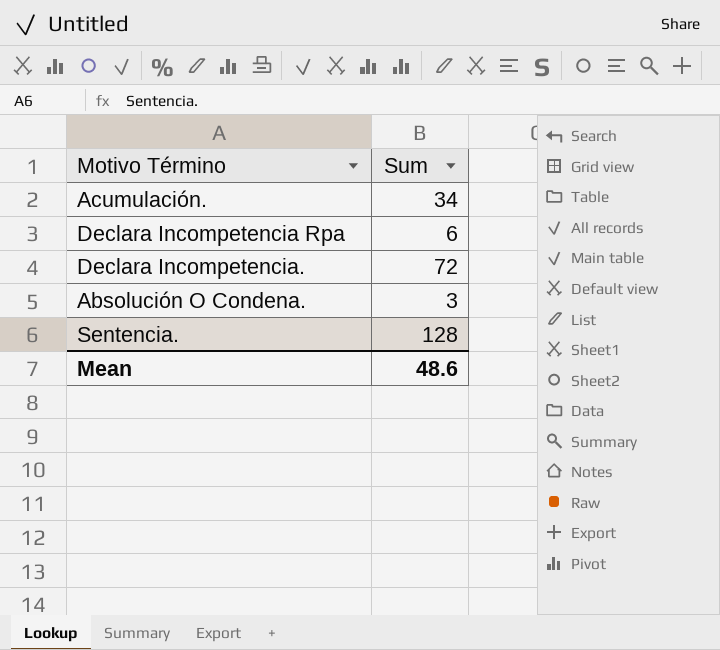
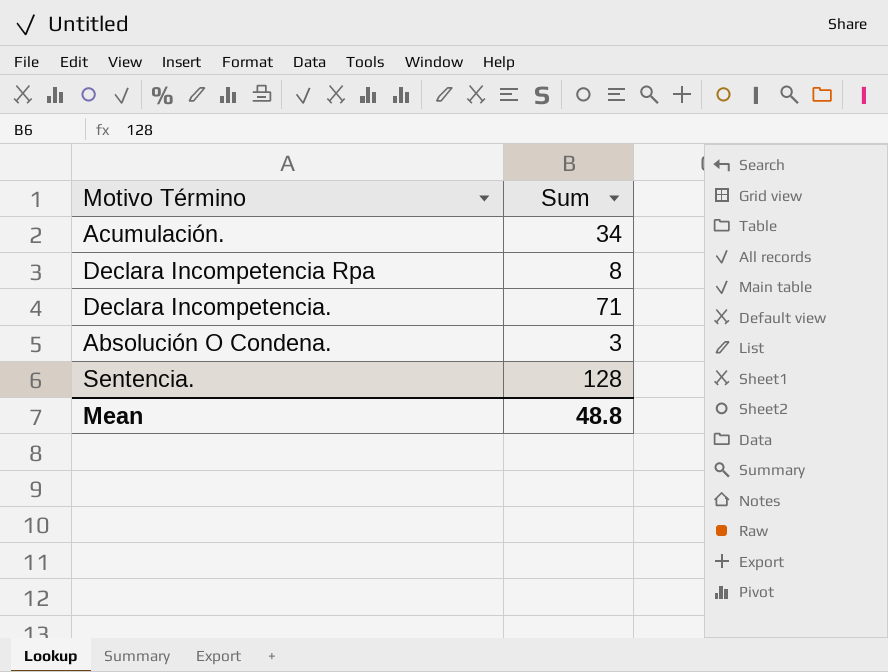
Declara Incompetencia Rpa | Sum: 6 -> 8
Declara Incompetencia. | Sum: 72 -> 71
Mean | Sum: 48.6 -> 48.8

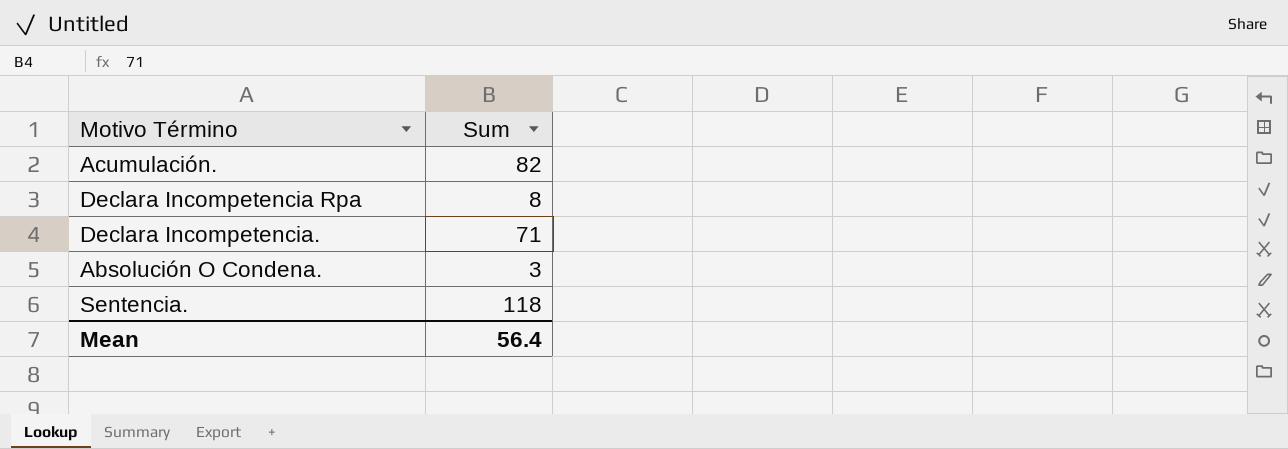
Acumulación. | Sum: 34 -> 82
Sentencia. | Sum: 128 -> 118
Mean | Sum: 48.8 -> 56.4

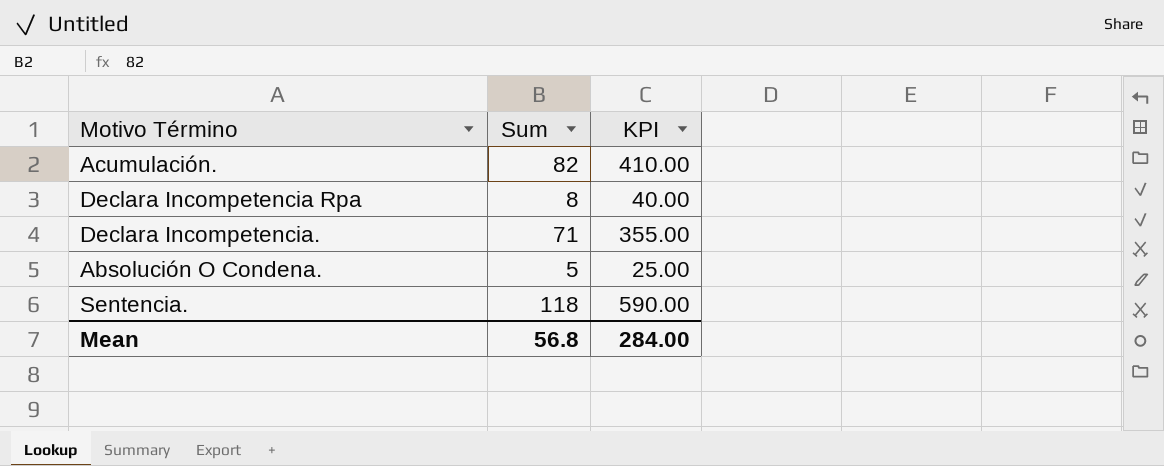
column KPI | formula: none -> [Sum] * 5
Absolución O Condena. | Sum: 3 -> 5
Mean | Sum: 56.4 -> 56.8

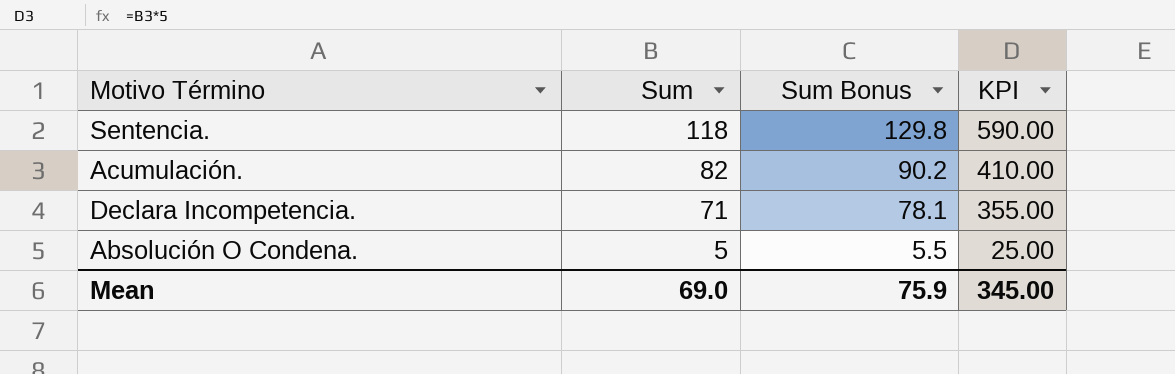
row order: none -> Sum descending
column Sum Bonus | formula: none -> [Sum] * 1.1
row Declara Incompetencia Rpa: 8 | 40.00 -> none
Mean | Sum: 56.8 -> 69.0
Mean | KPI: 284.00 -> 345.00

